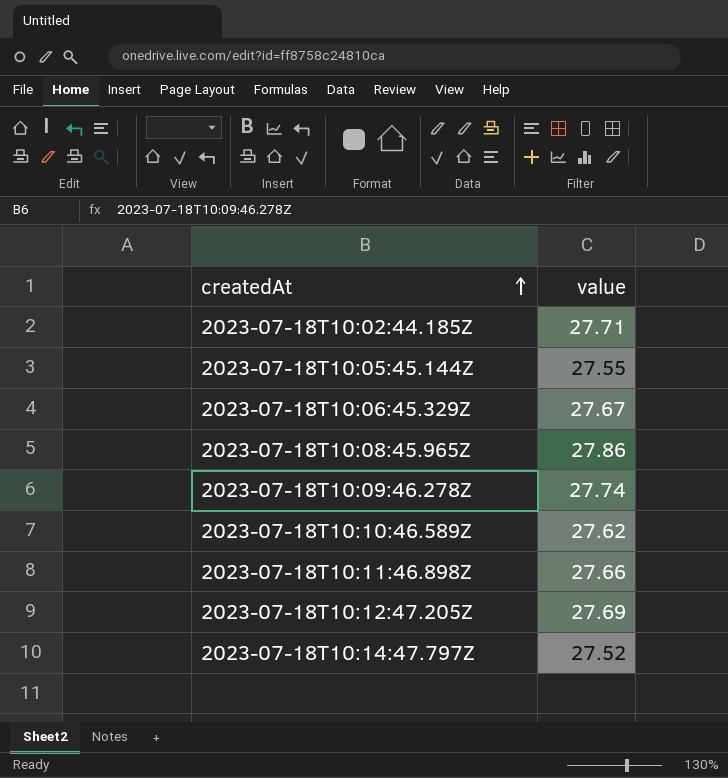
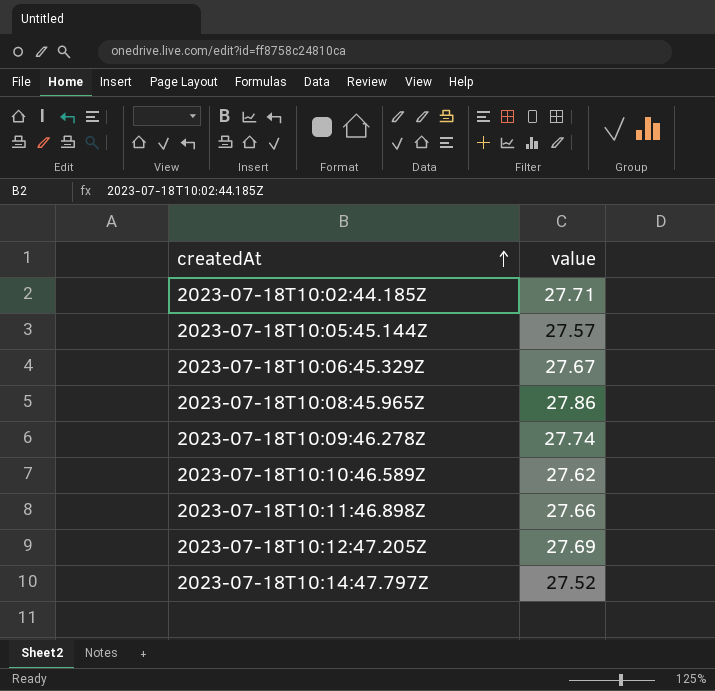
2023-07-18T10:05:45.144Z | value: 27.55 -> 27.57

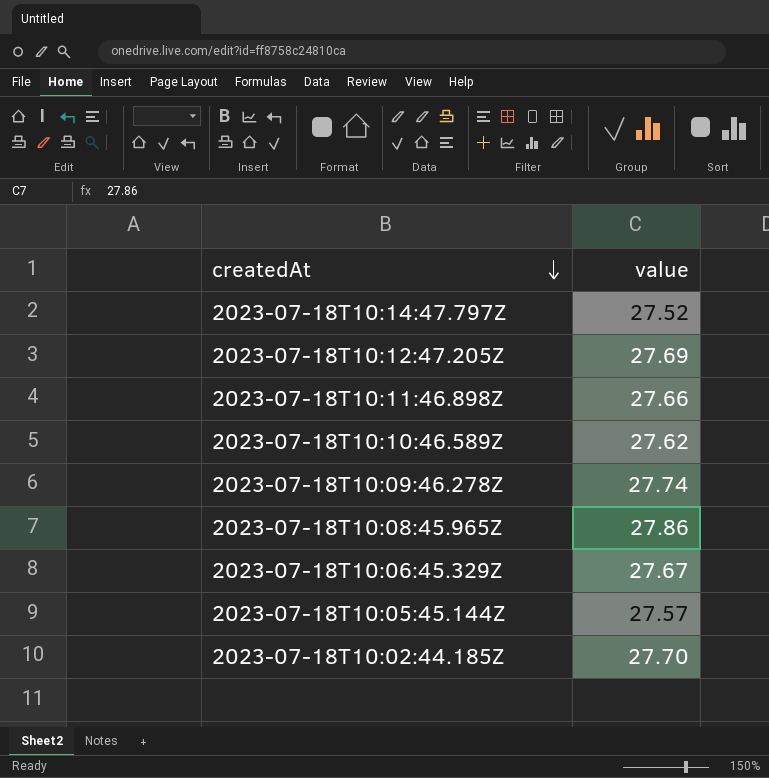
row order: createdAt ascending -> createdAt descending
2023-07-18T10:02:44.185Z | value: 27.71 -> 27.70

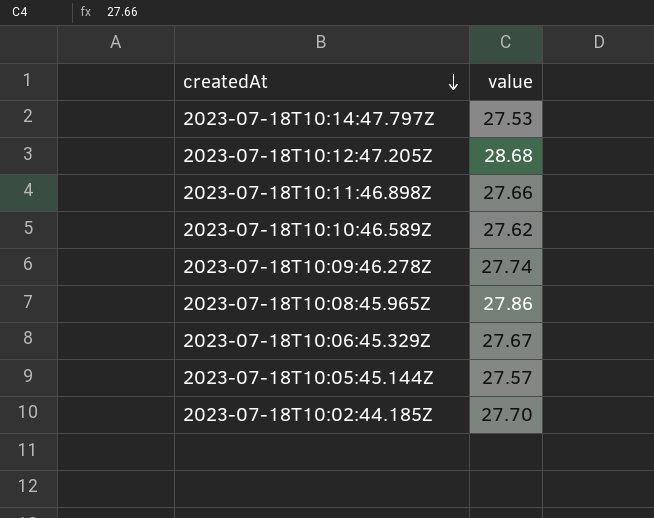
2023-07-18T10:14:47.797Z | value: 27.52 -> 27.53
2023-07-18T10:12:47.205Z | value: 27.69 -> 28.68

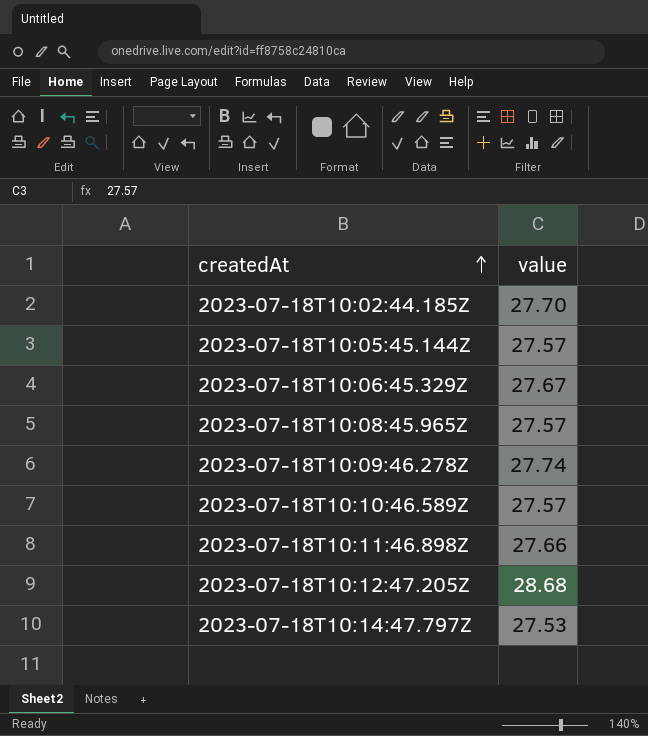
row order: createdAt descending -> createdAt ascending
2023-07-18T10:08:45.965Z | value: 27.86 -> 27.57
2023-07-18T10:10:46.589Z | value: 27.62 -> 27.57

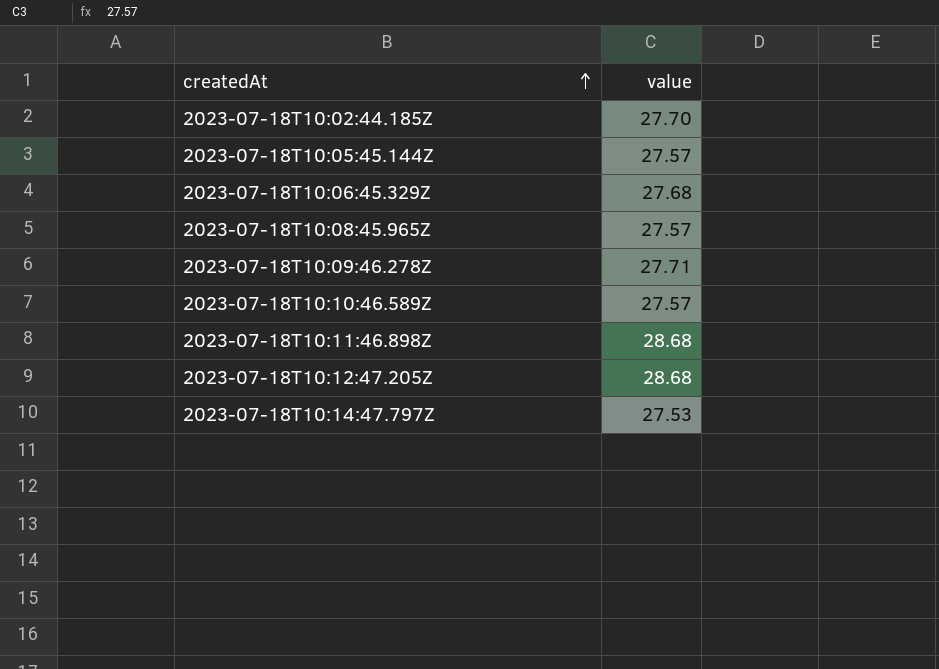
2023-07-18T10:06:45.329Z | value: 27.67 -> 27.68
2023-07-18T10:09:46.278Z | value: 27.74 -> 27.71
2023-07-18T10:11:46.898Z | value: 27.66 -> 28.68

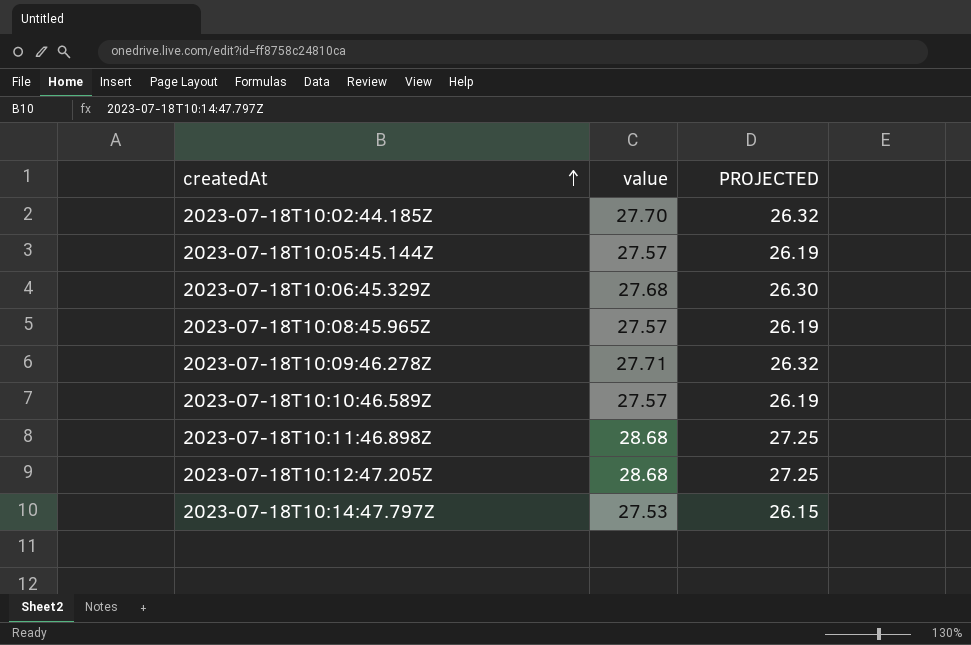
column PROJECTED | formula: none -> [value] * 0.95

